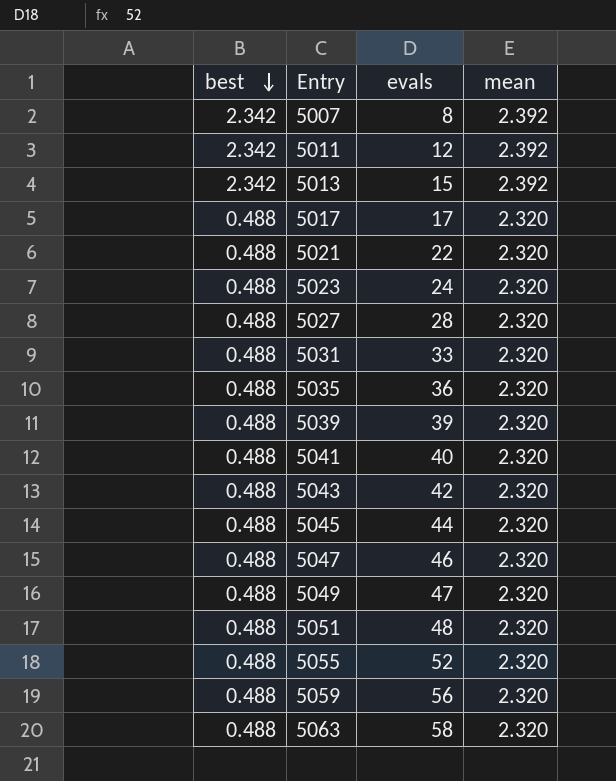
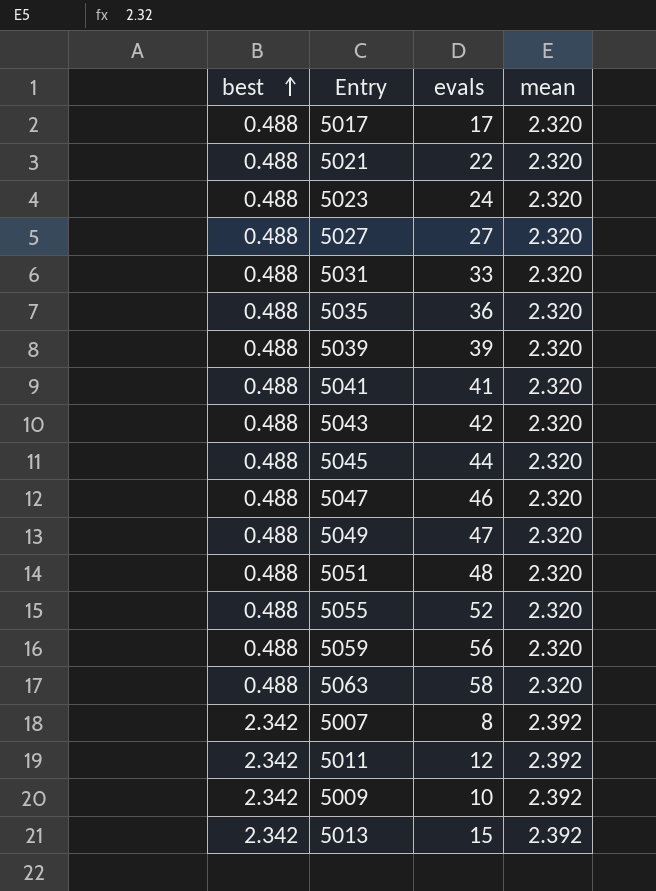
row order: best descending -> best ascending
5027 | evals: 28 -> 27
5041 | evals: 40 -> 41
row 5009: none -> 2.342 | 10 | 2.392

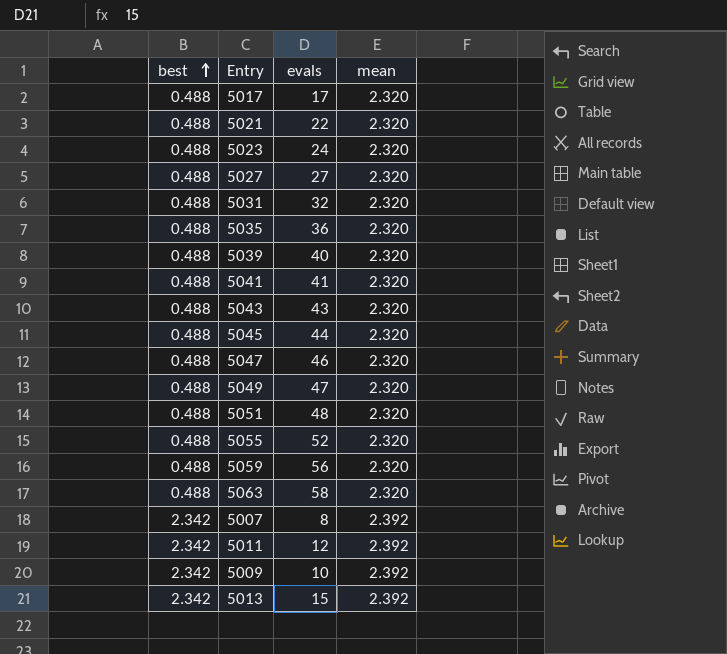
5031 | evals: 33 -> 32
5039 | evals: 39 -> 40
5043 | evals: 42 -> 43

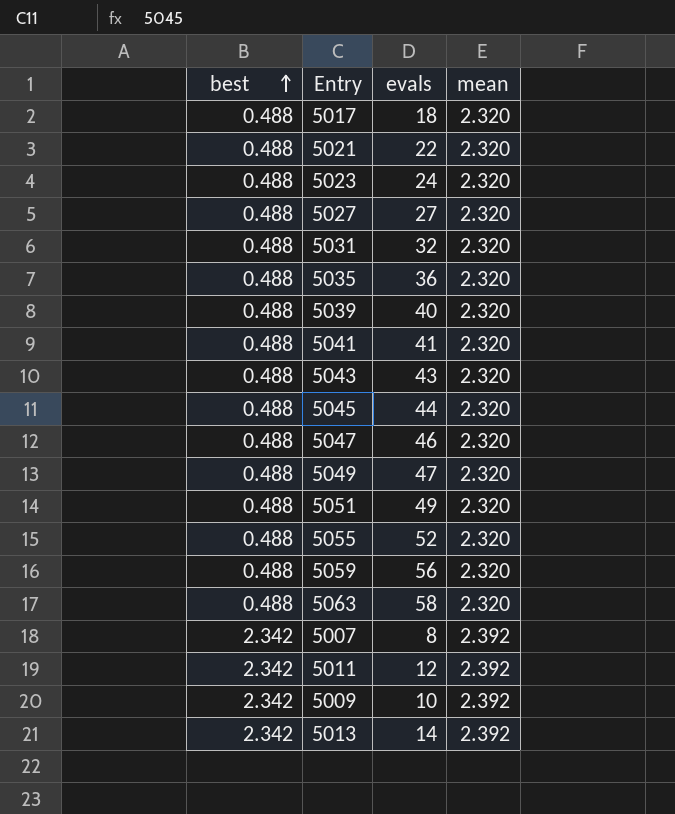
5017 | evals: 17 -> 18
5051 | evals: 48 -> 49
5013 | evals: 15 -> 14

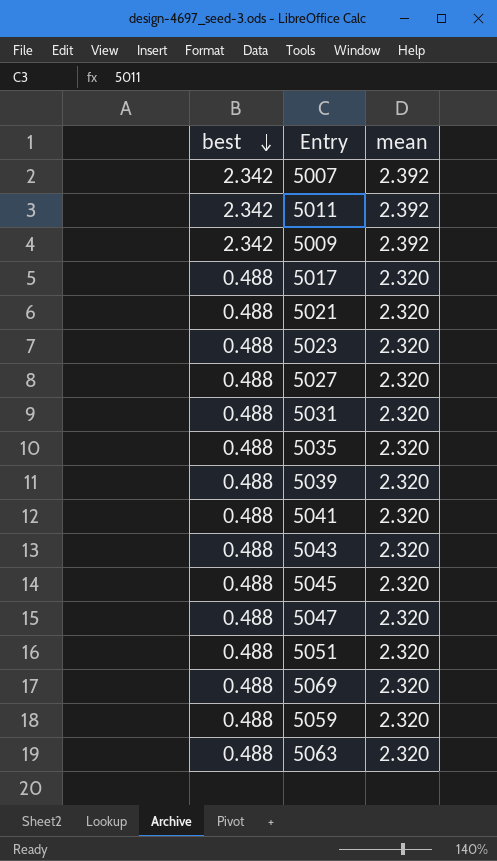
row order: best ascending -> best descending
column evals | position: 3 -> none
row 5049: 0.488 | 47 | 2.320 -> none
row 5055: 0.488 | 52 | 2.320 -> none
row 5013: 2.342 | 14 | 2.392 -> none
row 5069: none -> 0.488 | 2.320

